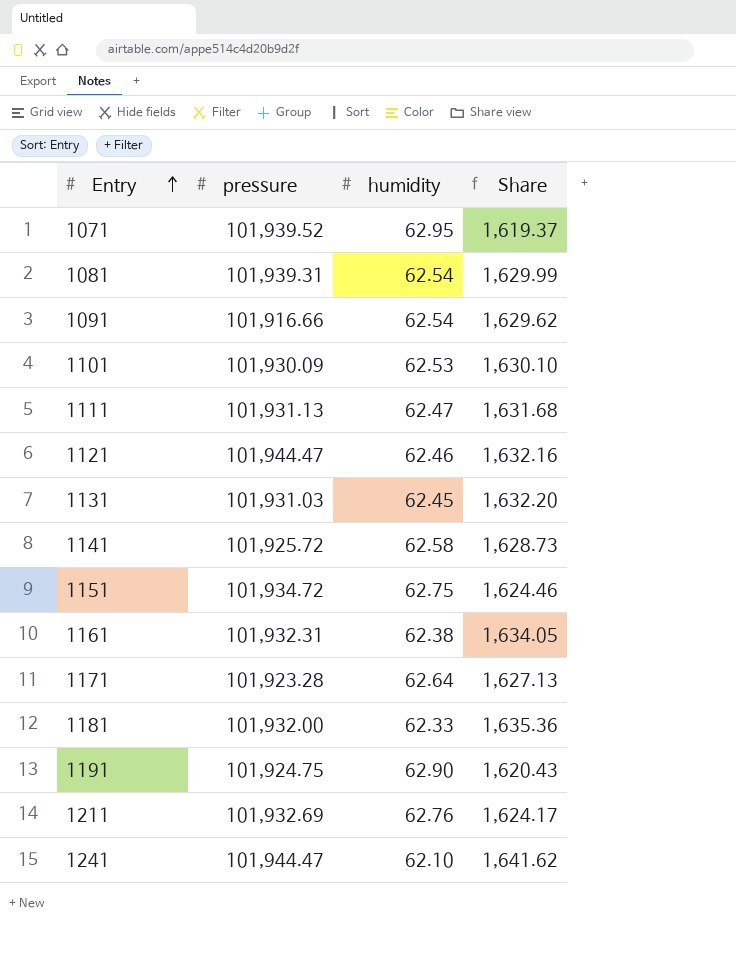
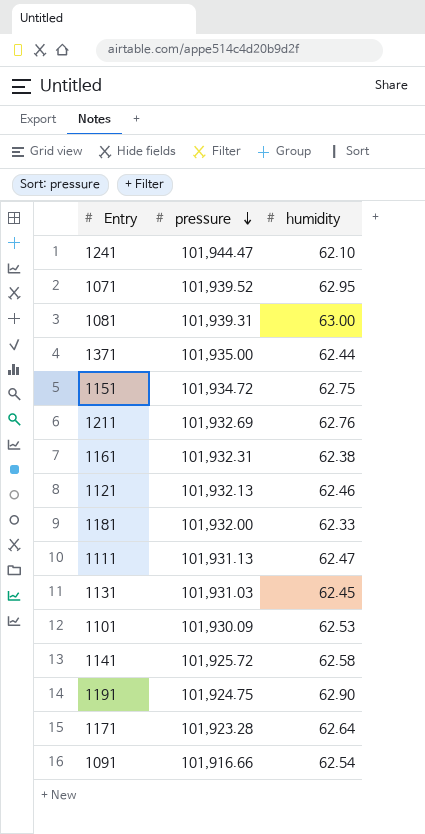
row order: Entry ascending -> pressure descending
column Share | formula: [pressure] / [humidity] -> none
1081 | humidity: 62.54 -> 63.00
row 1371: none -> 101,935.00 | 62.44
1121 | pressure: 101,944.47 -> 101,932.13

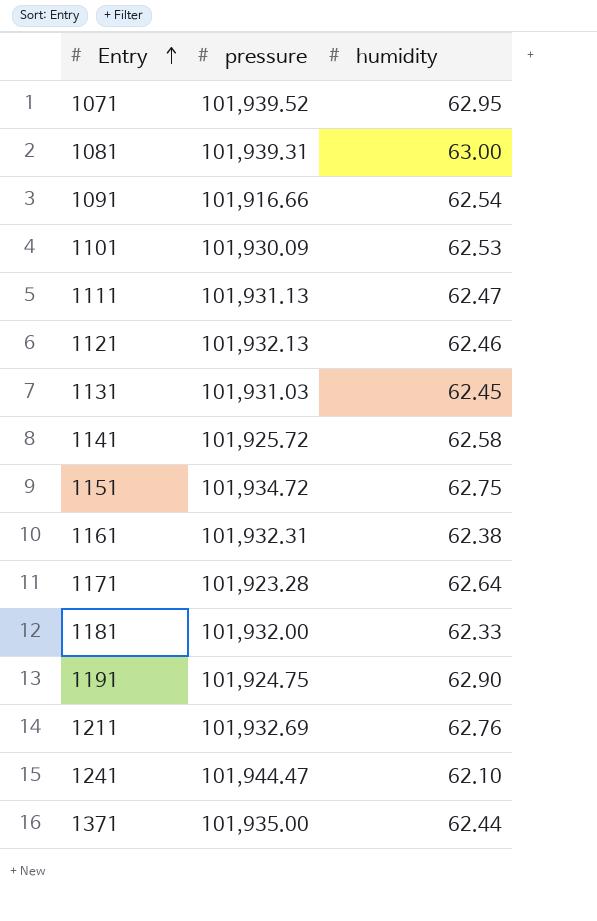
row order: pressure descending -> Entry ascending

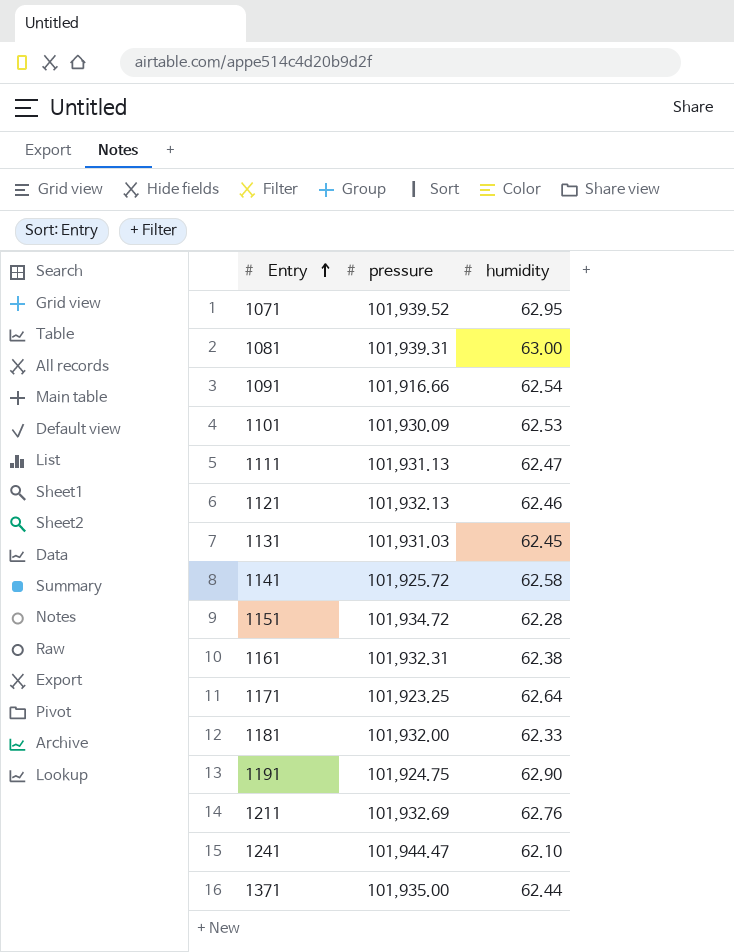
1151 | humidity: 62.75 -> 62.28
1171 | pressure: 101,923.28 -> 101,923.25

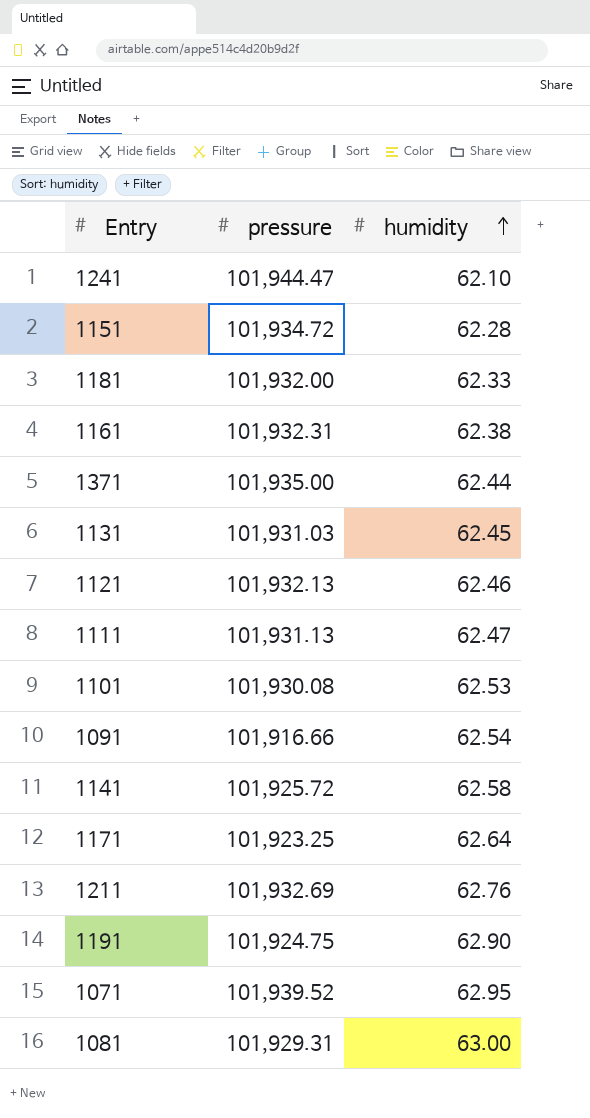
row order: Entry ascending -> humidity ascending
1101 | pressure: 101,930.09 -> 101,930.08
1081 | pressure: 101,939.31 -> 101,929.31

